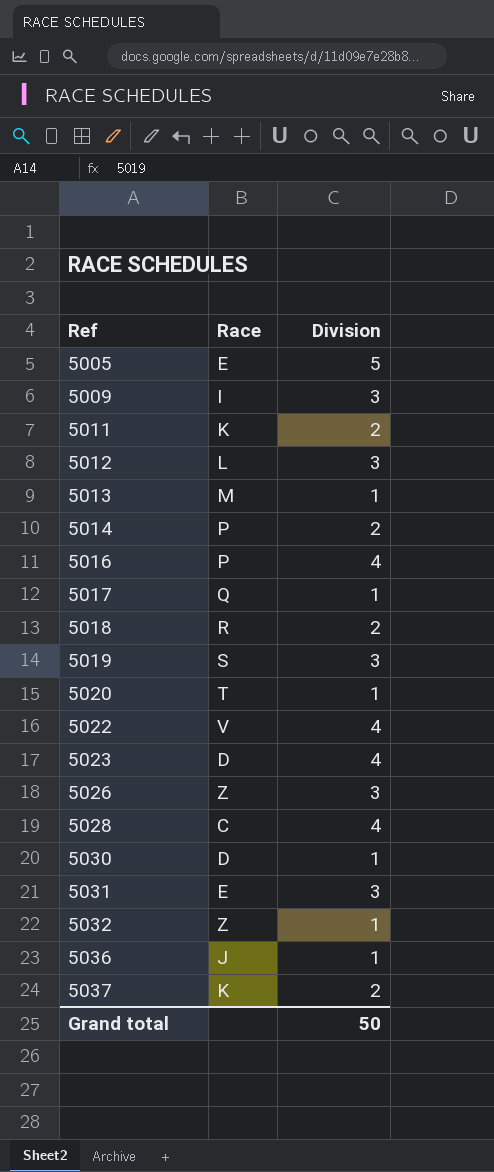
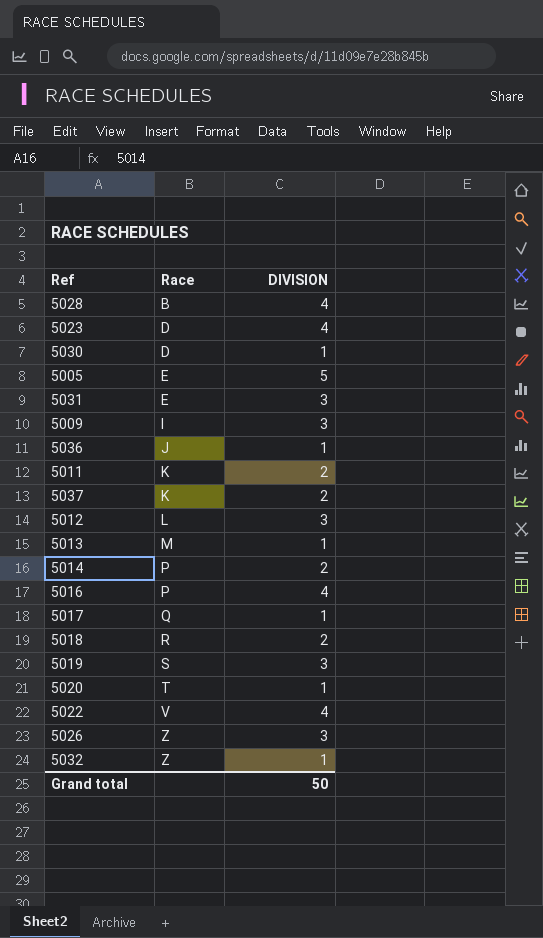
row order: Ref ascending -> Race ascending
column name: Division -> DIVISION
5028 | Race: C -> B

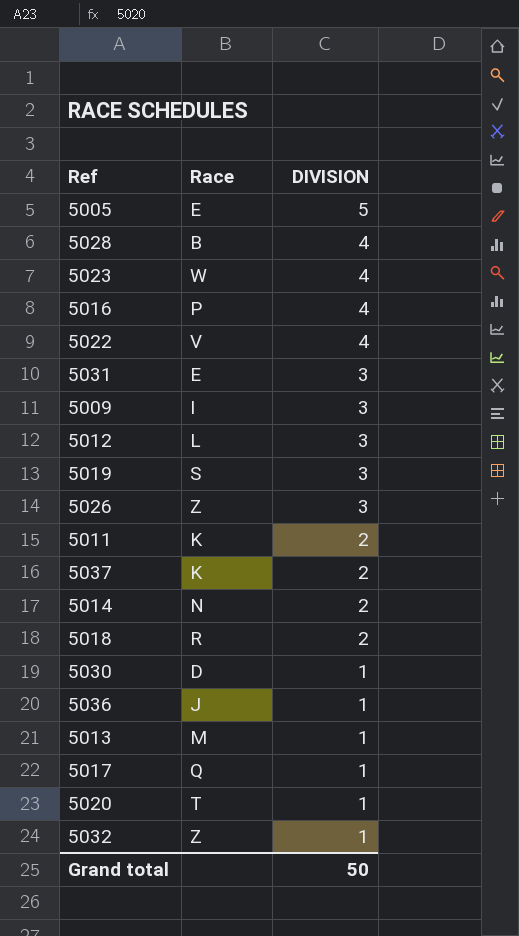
row order: Race ascending -> DIVISION descending
5023 | Race: D -> W
5014 | Race: P -> N

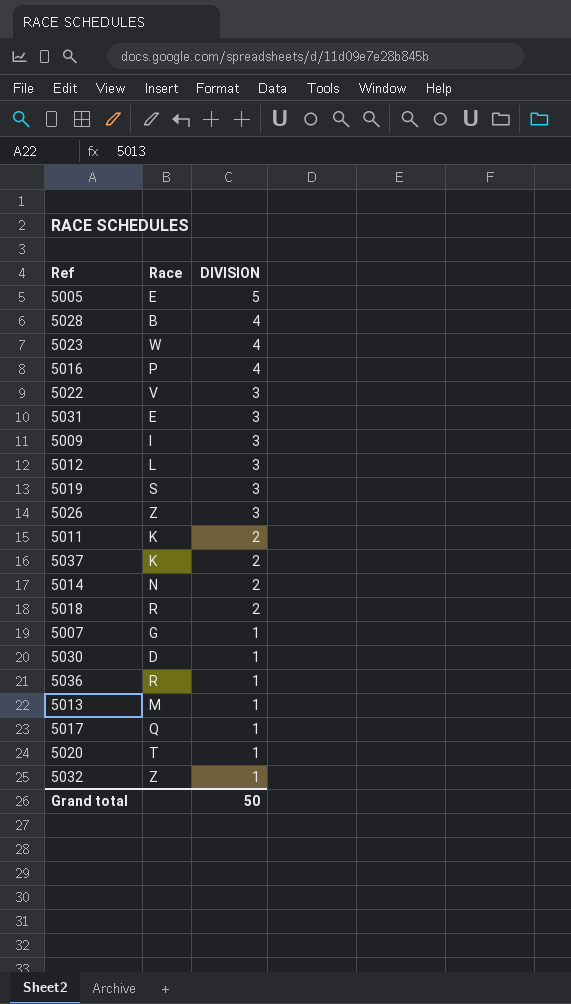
5022 | DIVISION: 4 -> 3
row 5007: none -> G | 1
5036 | Race: J -> R

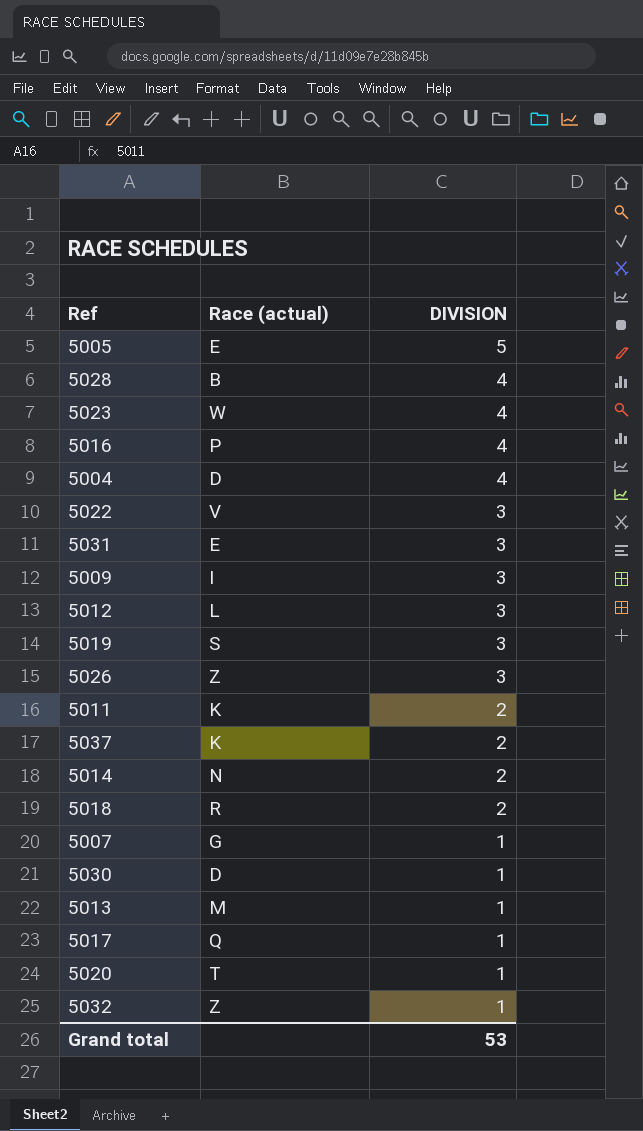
column name: Race -> Race (actual)
row 5036: R | 1 -> none
row 5004: none -> D | 4
Grand total | DIVISION: 50 -> 53

